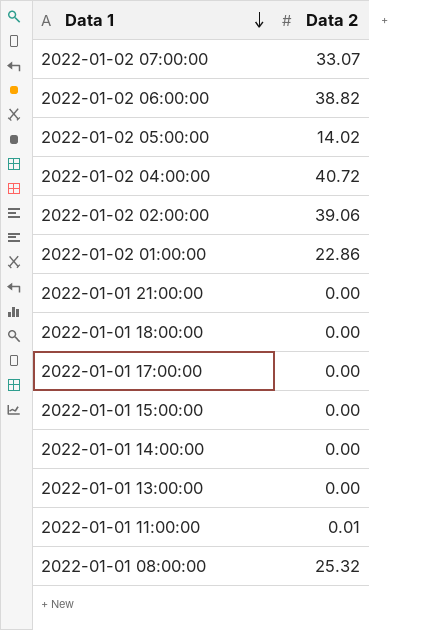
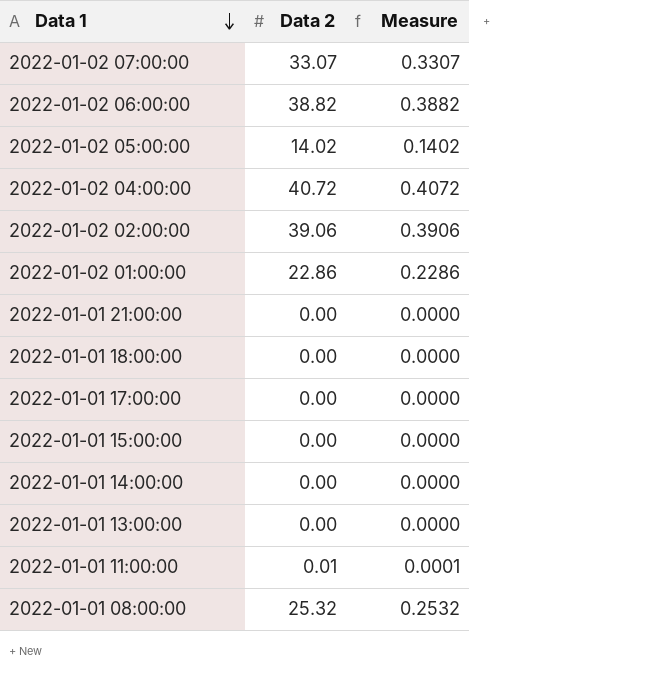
column Measure | formula: none -> [Data 2] * 0.01

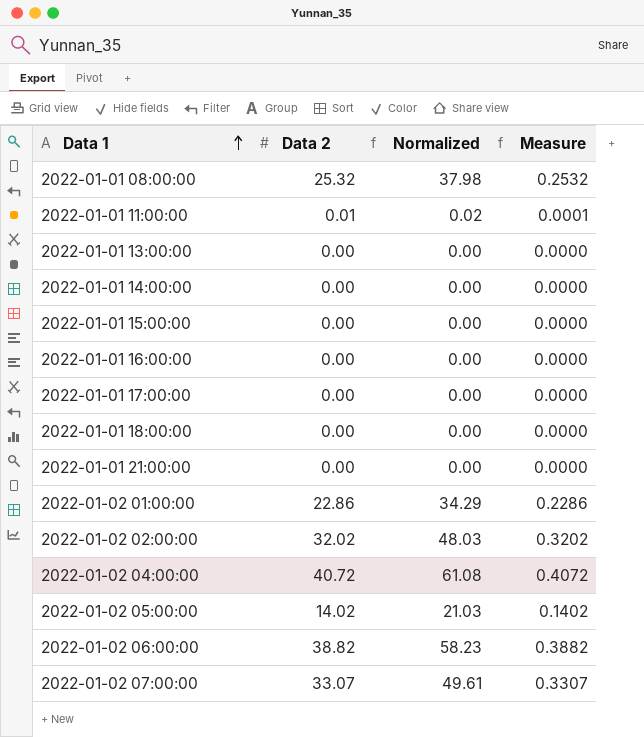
row order: Data 1 descending -> Data 1 ascending
column Normalized | formula: none -> [Data 2] * 1.5
row 2022-01-01 16:00:00: none -> 0.00 | 0.00 | 0.0000
2022-01-02 02:00:00 | Data 2: 39.06 -> 32.02
2022-01-02 02:00:00 | Measure: 0.3906 -> 0.3202

